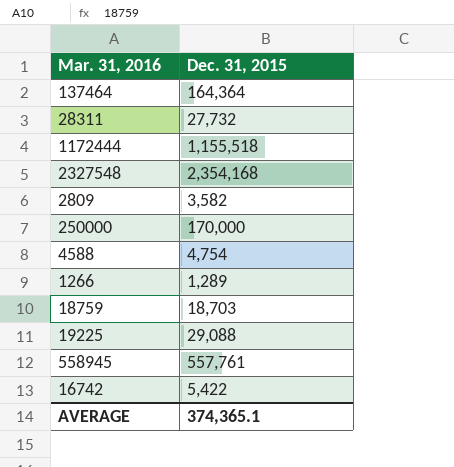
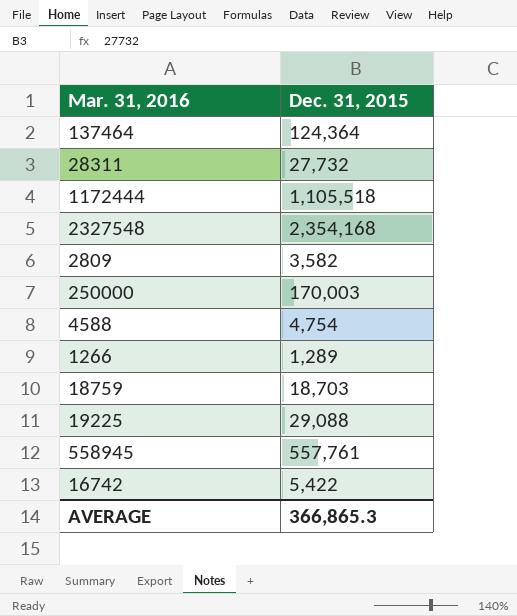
137464 | Dec. 31, 2015: 164,364 -> 124,364
1172444 | Dec. 31, 2015: 1,155,518 -> 1,105,518
250000 | Dec. 31, 2015: 170,000 -> 170,003
AVERAGE | Dec. 31, 2015: 374,365.1 -> 366,865.3

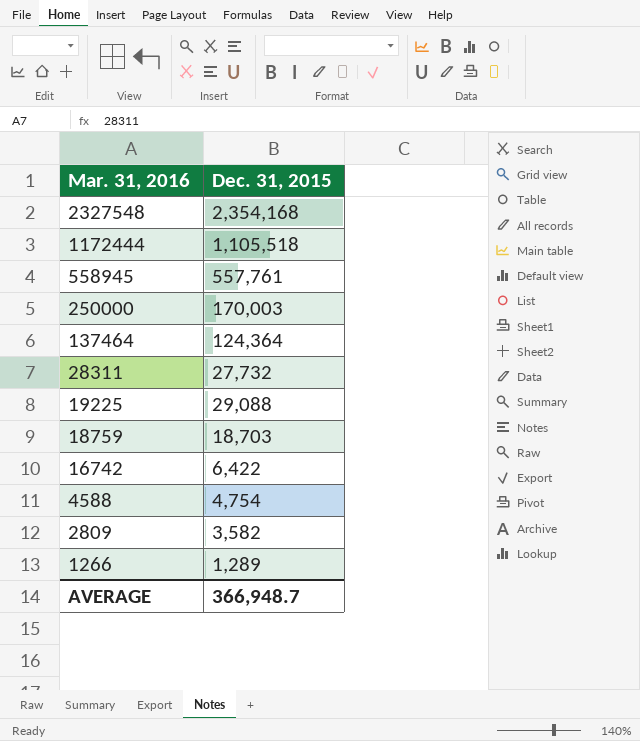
row order: none -> Mar. 31, 2016 descending
16742 | Dec. 31, 2015: 5,422 -> 6,422
AVERAGE | Dec. 31, 2015: 366,865.3 -> 366,948.7

